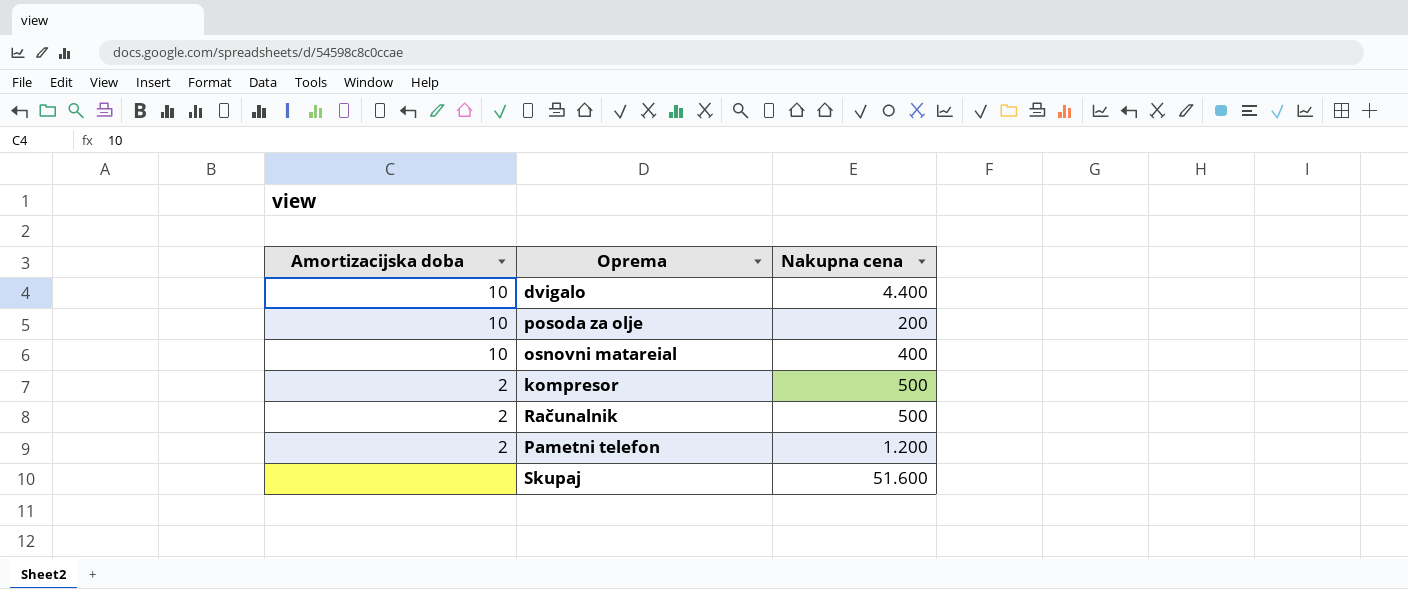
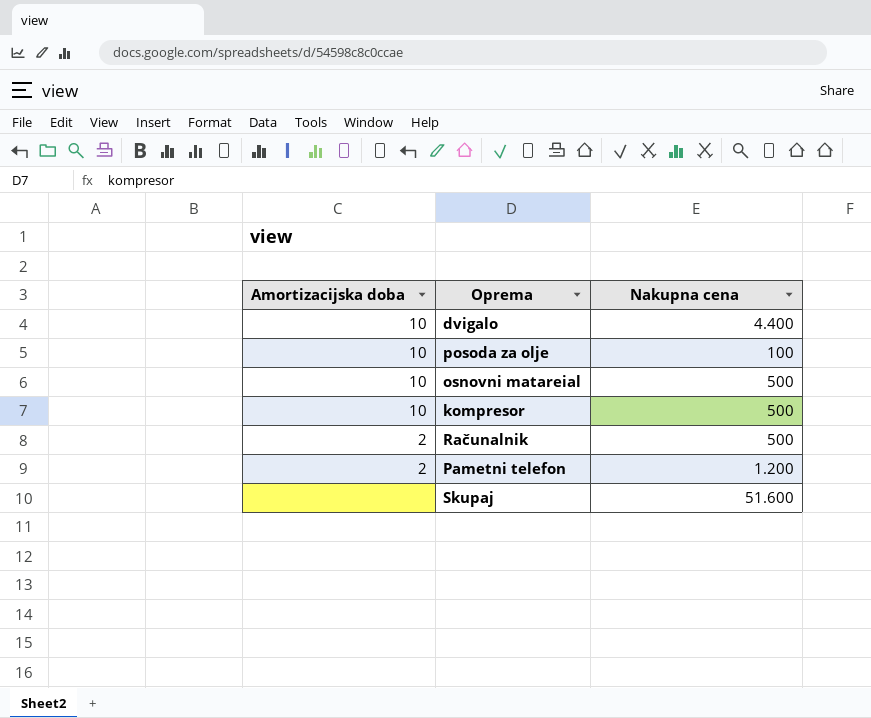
posoda za olje | Nakupna cena: 200 -> 100
osnovni matareial | Nakupna cena: 400 -> 500
kompresor | Amortizacijska doba: 2 -> 10

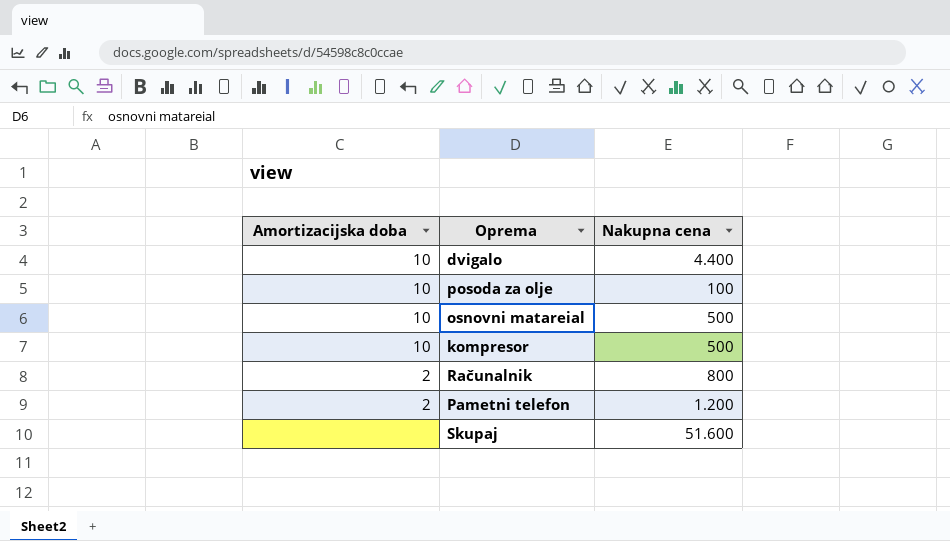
Računalnik | Nakupna cena: 500 -> 800

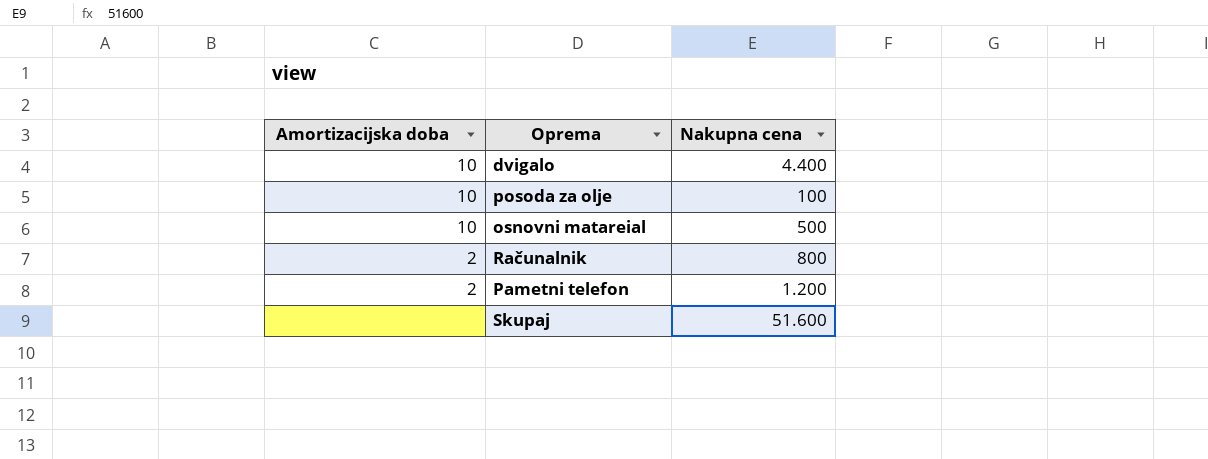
row kompresor: 10 | 500 -> none

